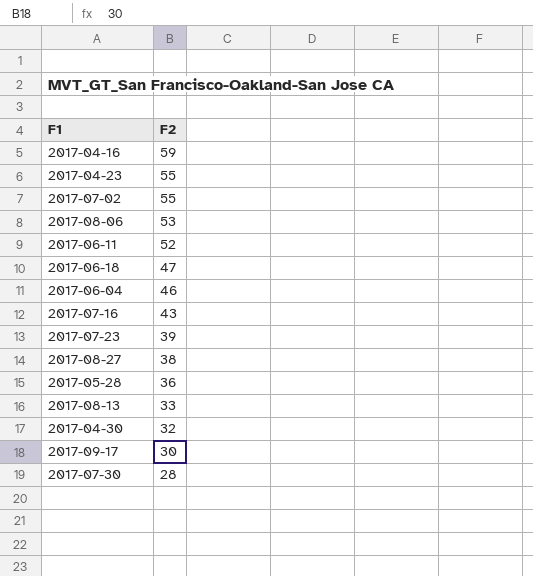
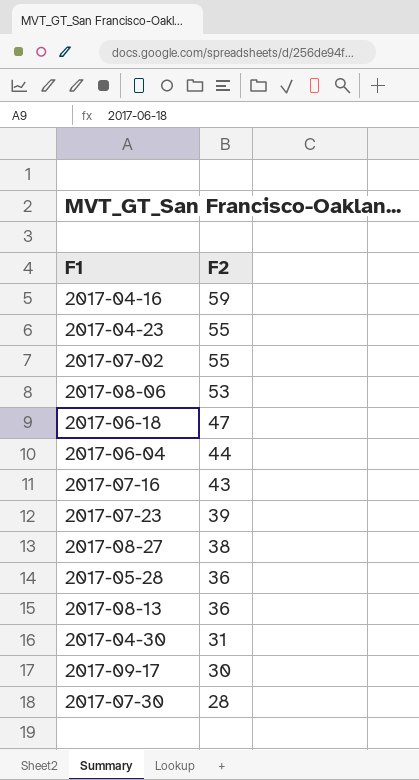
row 2017-06-11: 52 -> none
2017-06-04 | F2: 46 -> 44
2017-08-13 | F2: 33 -> 36
2017-04-30 | F2: 32 -> 31

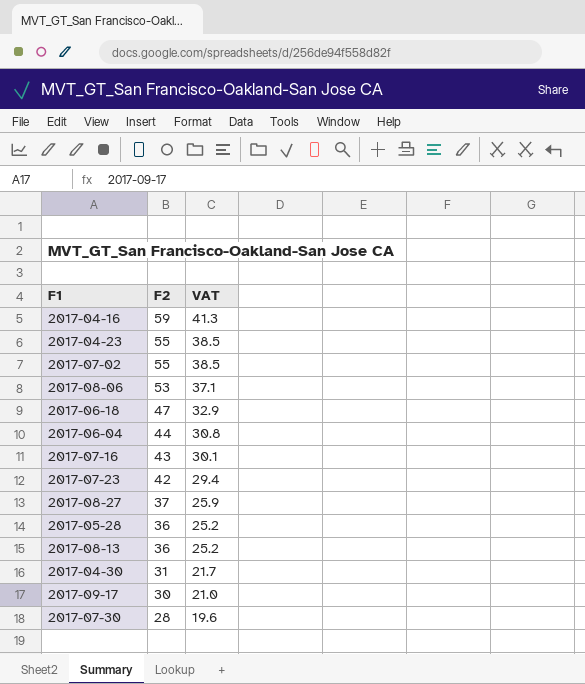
column VAT | formula: none -> [F2] * 0.7
2017-07-23 | F2: 39 -> 42
2017-08-27 | F2: 38 -> 37

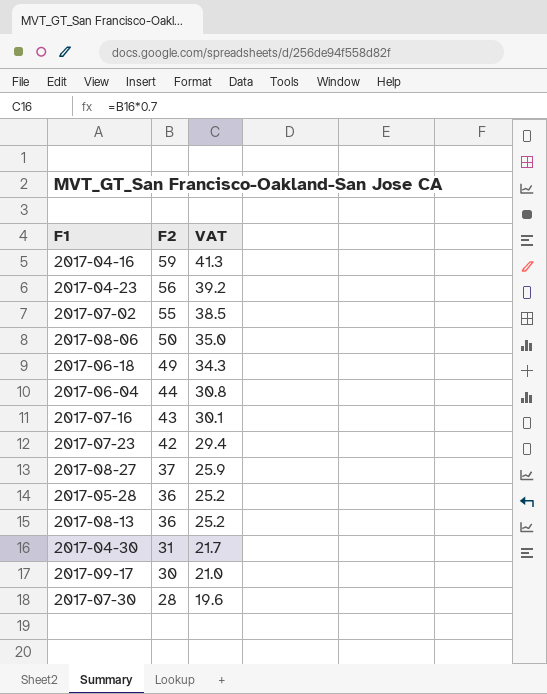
2017-04-23 | F2: 55 -> 56
2017-04-23 | VAT: 38.5 -> 39.2
2017-08-06 | F2: 53 -> 50
2017-08-06 | VAT: 37.1 -> 35.0
2017-06-18 | F2: 47 -> 49
2017-06-18 | VAT: 32.9 -> 34.3

